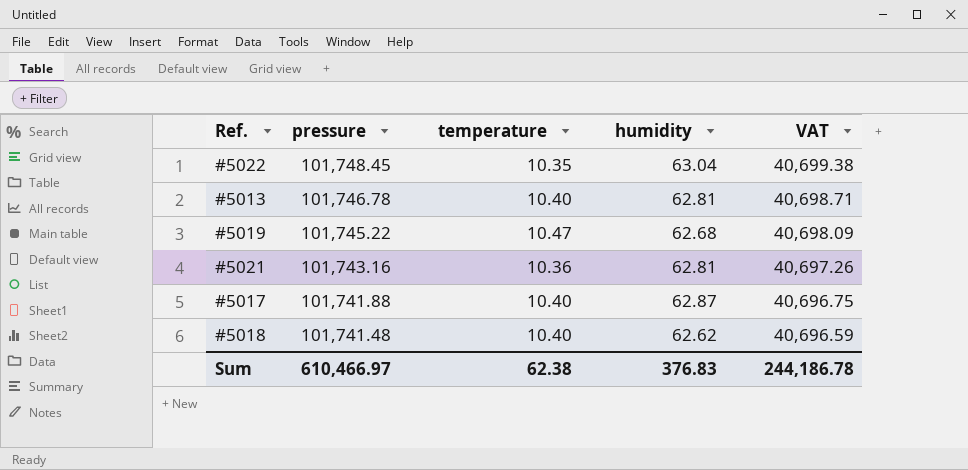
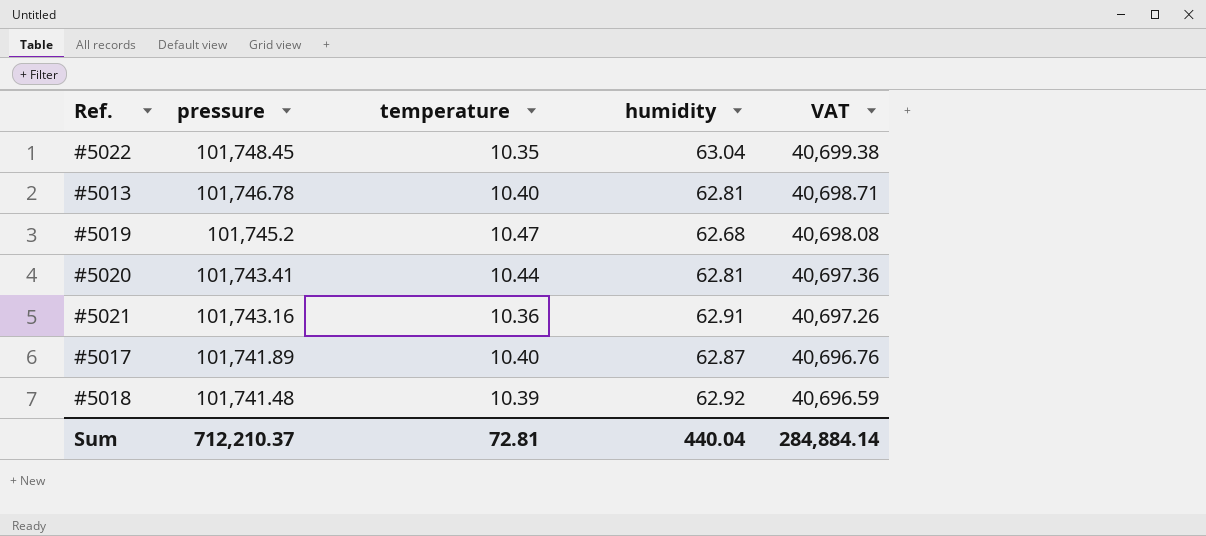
#5019 | pressure: 101,745.22 -> 101,745.2
#5019 | VAT: 40,698.09 -> 40,698.08
row #5020: none -> 101,743.41 | 10.44 | 62.81 | 40,697.36
#5021 | humidity: 62.81 -> 62.91
#5017 | pressure: 101,741.88 -> 101,741.89
#5017 | VAT: 40,696.75 -> 40,696.76
#5018 | temperature: 10.40 -> 10.39
#5018 | humidity: 62.62 -> 62.92
Sum | pressure: 610,466.97 -> 712,210.37
Sum | temperature: 62.38 -> 72.81
Sum | humidity: 376.83 -> 440.04
Sum | VAT: 244,186.78 -> 284,884.14

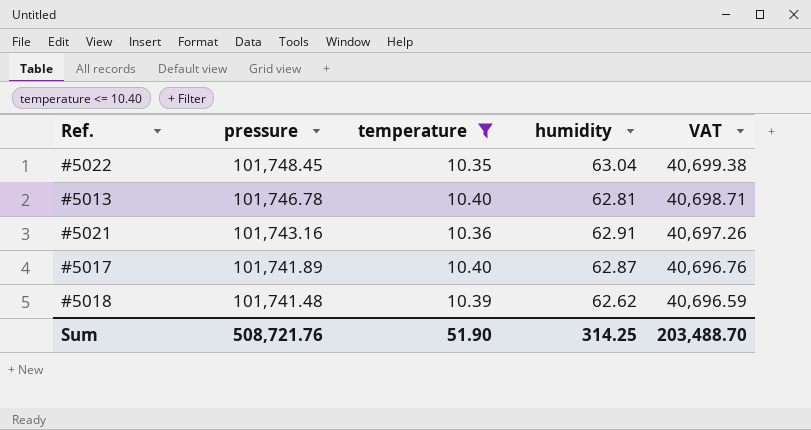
filter: none -> temperature <= 10.40
#5018 | humidity: 62.92 -> 62.62
Sum | pressure: 712,210.37 -> 508,721.76
Sum | temperature: 72.81 -> 51.90
Sum | humidity: 440.04 -> 314.25
Sum | VAT: 284,884.14 -> 203,488.70

